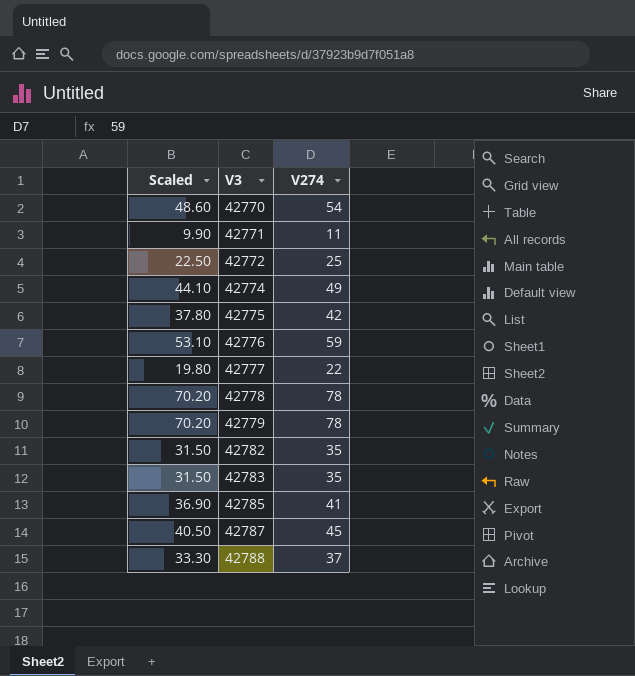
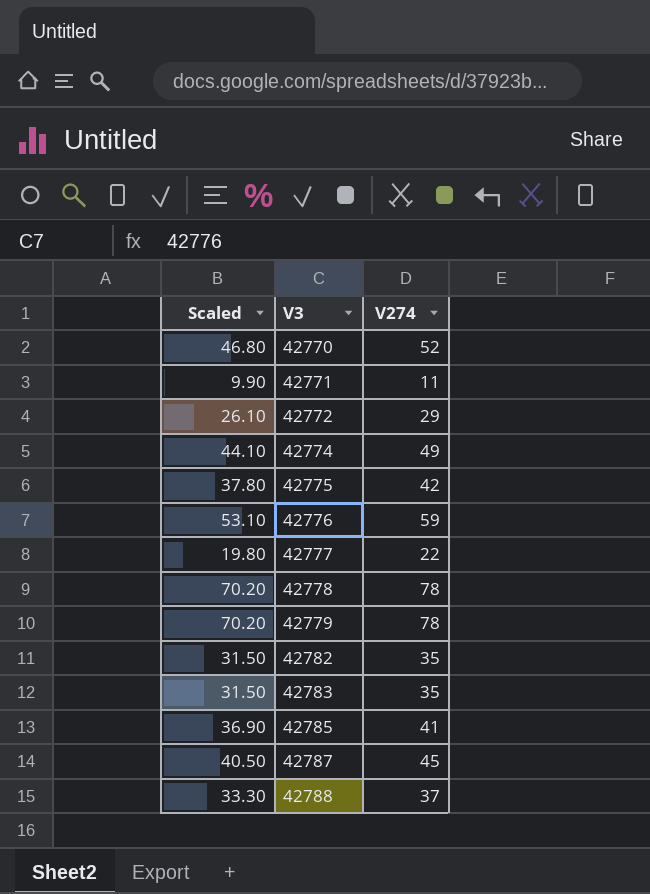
42770 | Scaled: 48.60 -> 46.80
42770 | V274: 54 -> 52
42772 | Scaled: 22.50 -> 26.10
42772 | V274: 25 -> 29

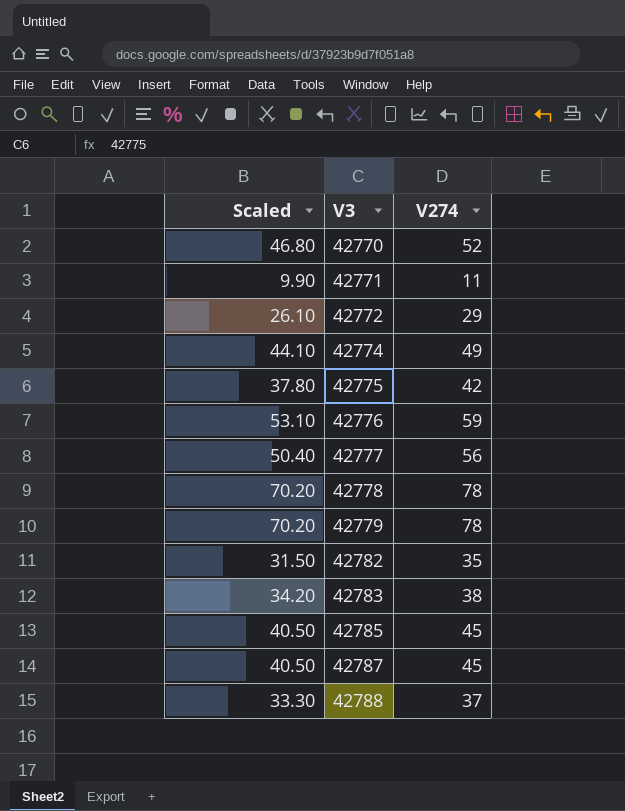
42777 | Scaled: 19.80 -> 50.40
42777 | V274: 22 -> 56
42783 | Scaled: 31.50 -> 34.20
42783 | V274: 35 -> 38
42785 | Scaled: 36.90 -> 40.50
42785 | V274: 41 -> 45

